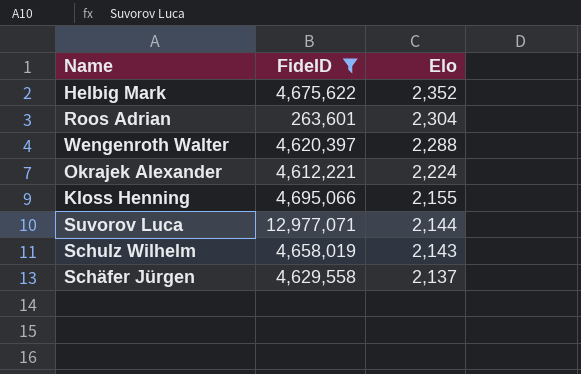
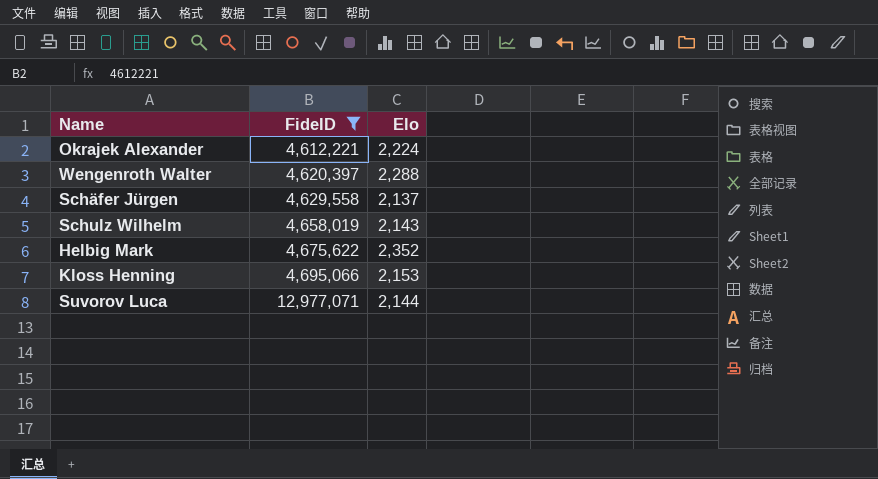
row order: Elo descending -> FideID ascending
row Roos Adrian: 263,601 | 2,304 -> none
Kloss Henning | Elo: 2,155 -> 2,153

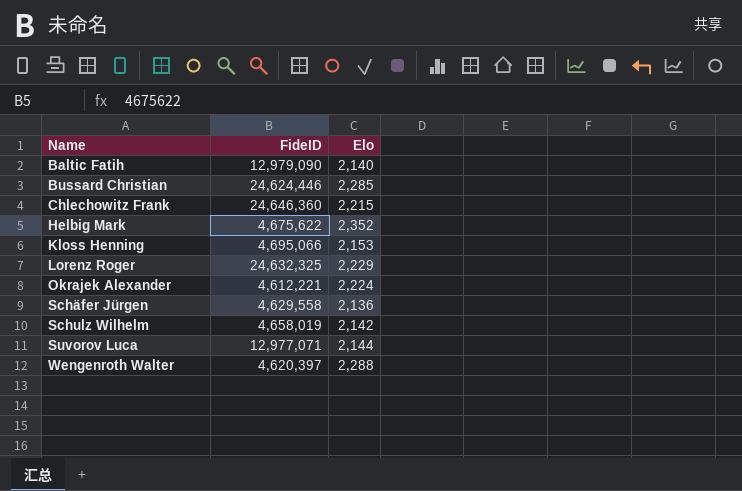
filter: FideID <= 12,977,071 -> none
row order: FideID ascending -> Name ascending
Schäfer Jürgen | Elo: 2,137 -> 2,136
Schulz Wilhelm | Elo: 2,143 -> 2,142

